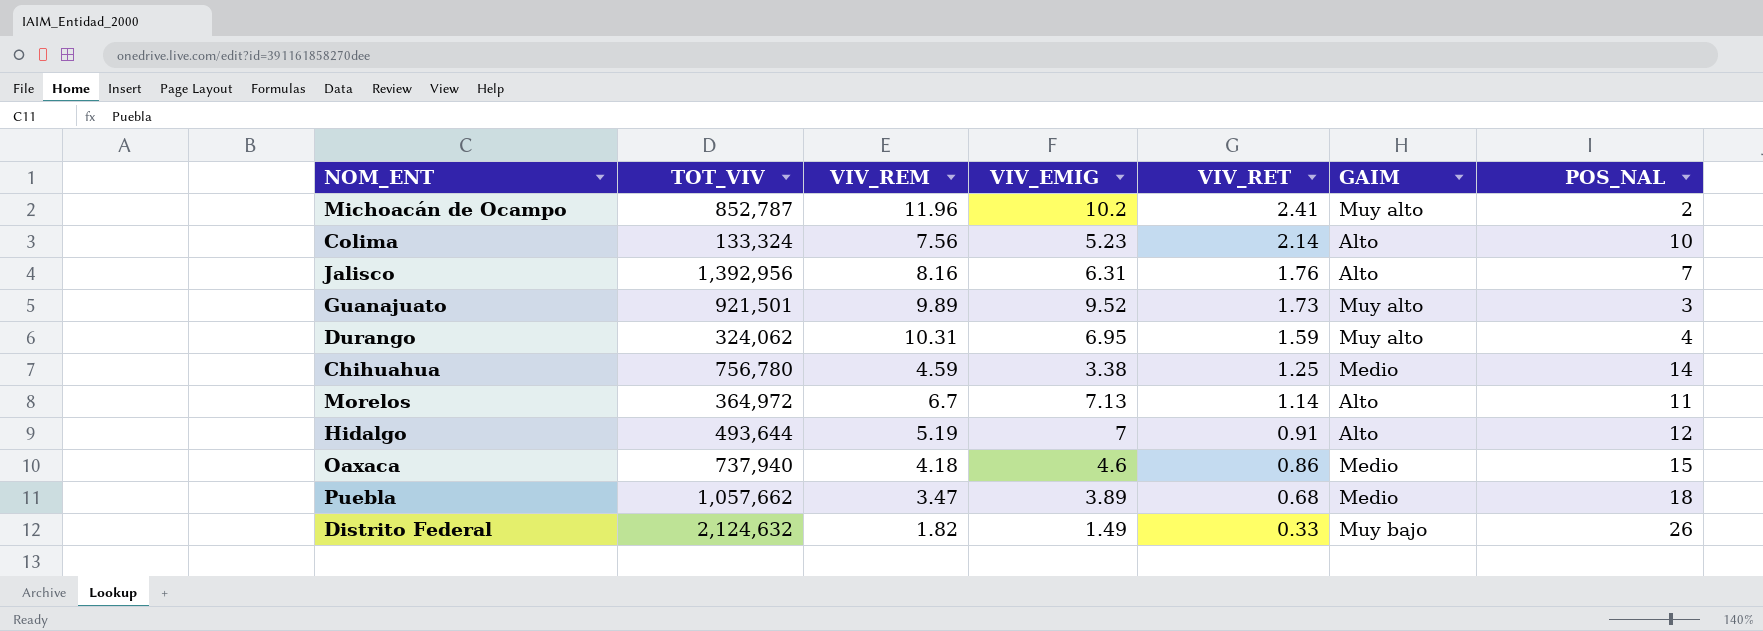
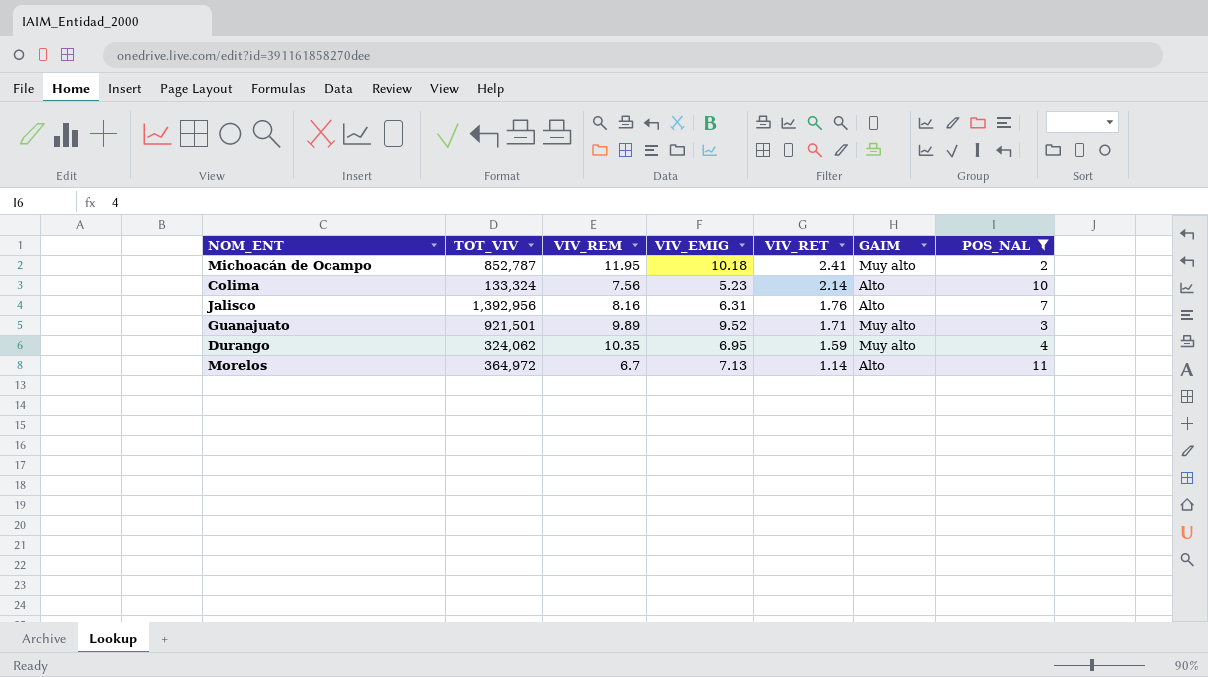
filter: none -> POS_NAL <= 11
Michoacán de Ocampo | VIV_REM: 11.96 -> 11.95
Michoacán de Ocampo | VIV_EMIG: 10.2 -> 10.18
Guanajuato | VIV_RET: 1.73 -> 1.71
Durango | VIV_REM: 10.31 -> 10.35

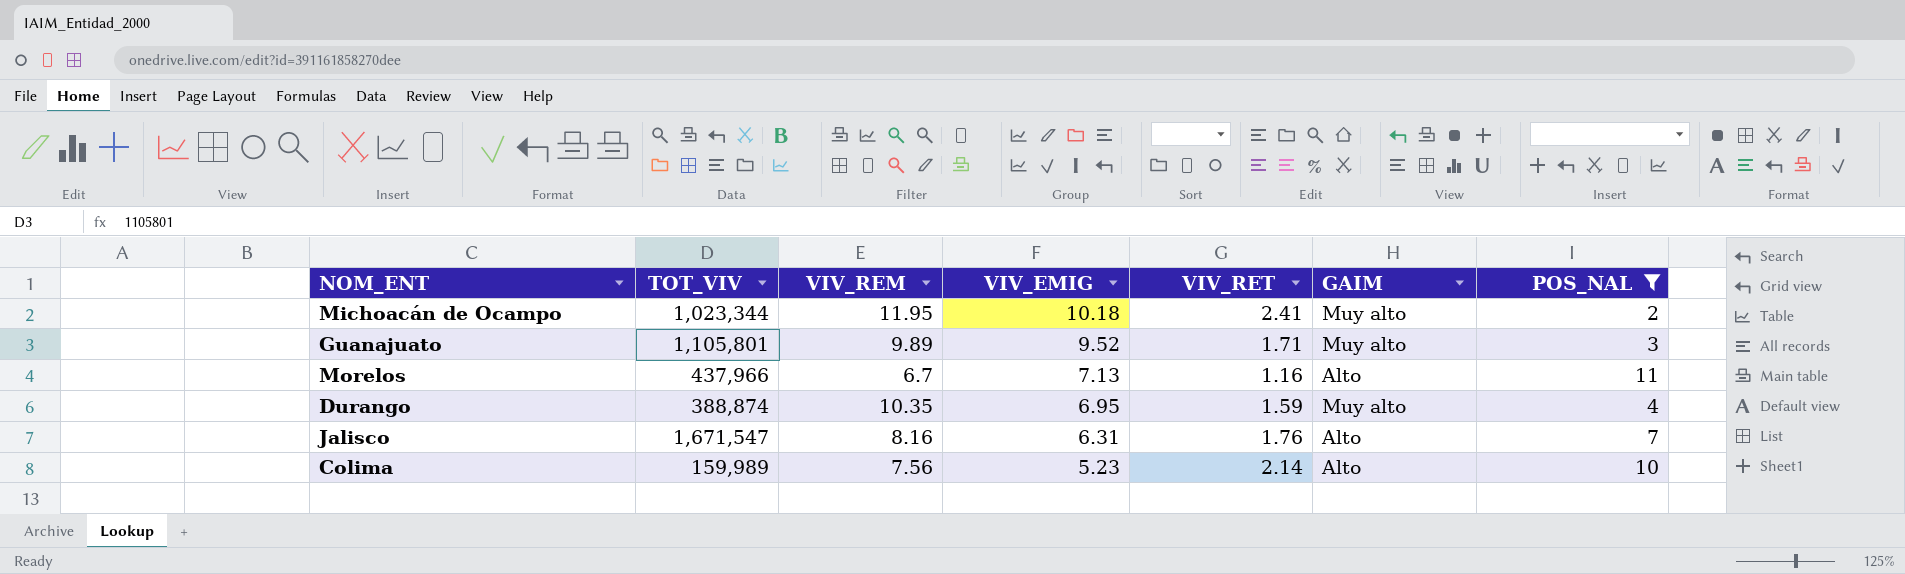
row order: VIV_RET descending -> VIV_EMIG descending
Michoacán de Ocampo | TOT_VIV: 852,787 -> 1,023,344
Guanajuato | TOT_VIV: 921,501 -> 1,105,801
Morelos | TOT_VIV: 364,972 -> 437,966
Morelos | VIV_RET: 1.14 -> 1.16
Durango | TOT_VIV: 324,062 -> 388,874
Jalisco | TOT_VIV: 1,392,956 -> 1,671,547
Colima | TOT_VIV: 133,324 -> 159,989

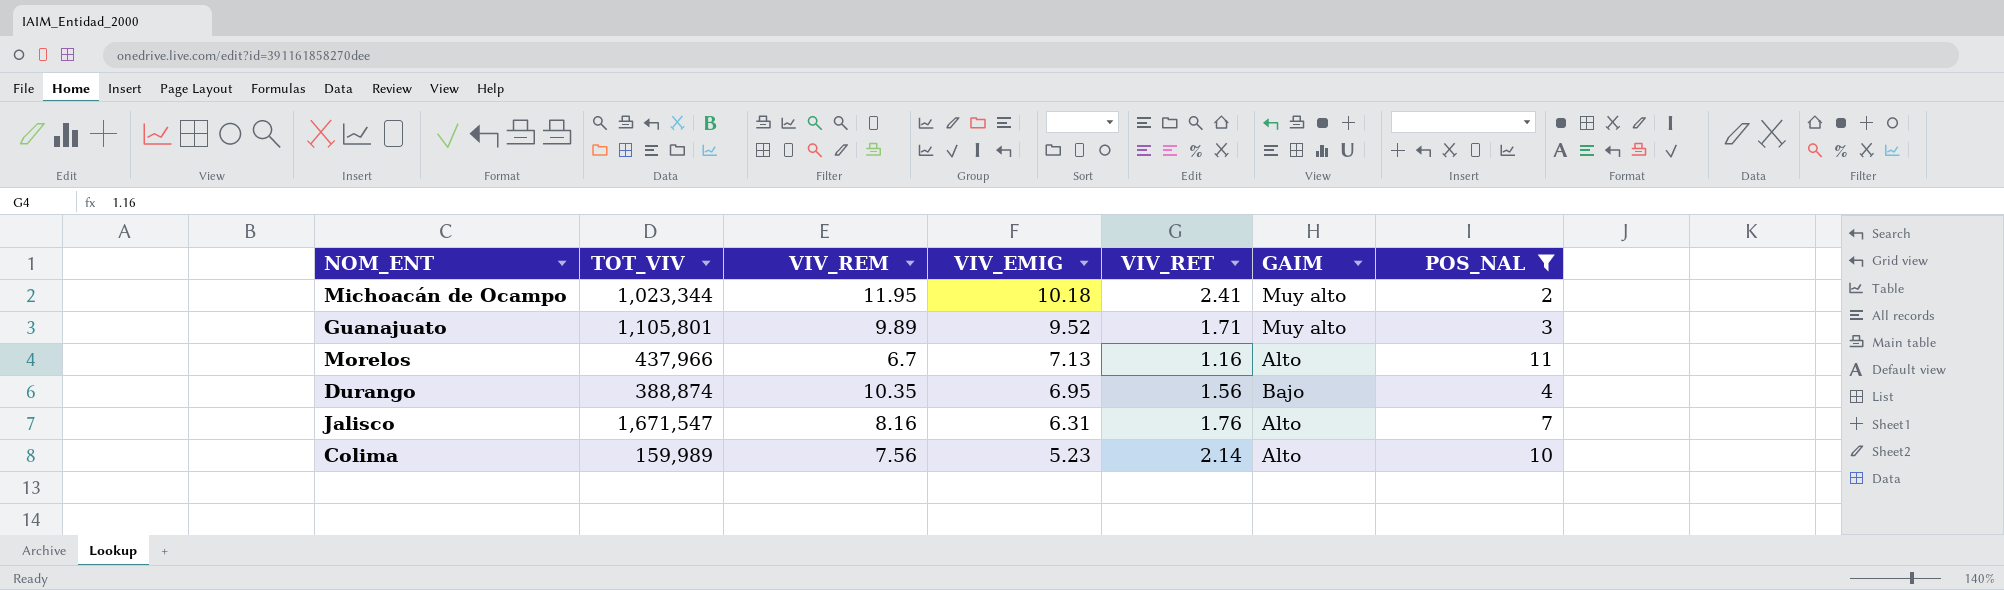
Durango | VIV_RET: 1.59 -> 1.56
Durango | GAIM: Muy alto -> Bajo

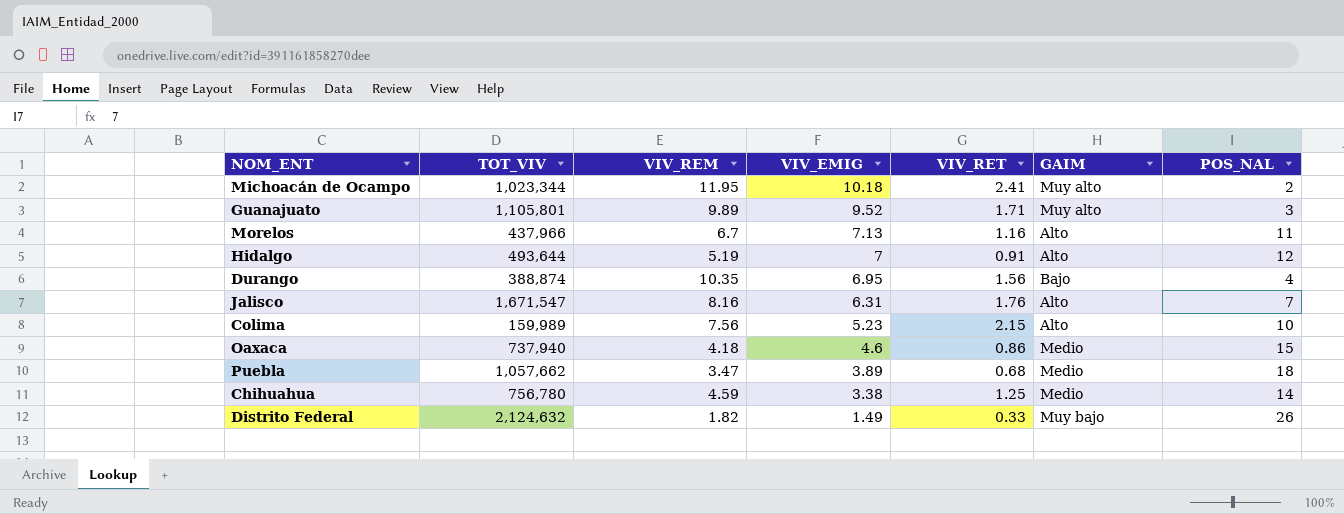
filter: POS_NAL <= 11 -> none
Colima | VIV_RET: 2.14 -> 2.15

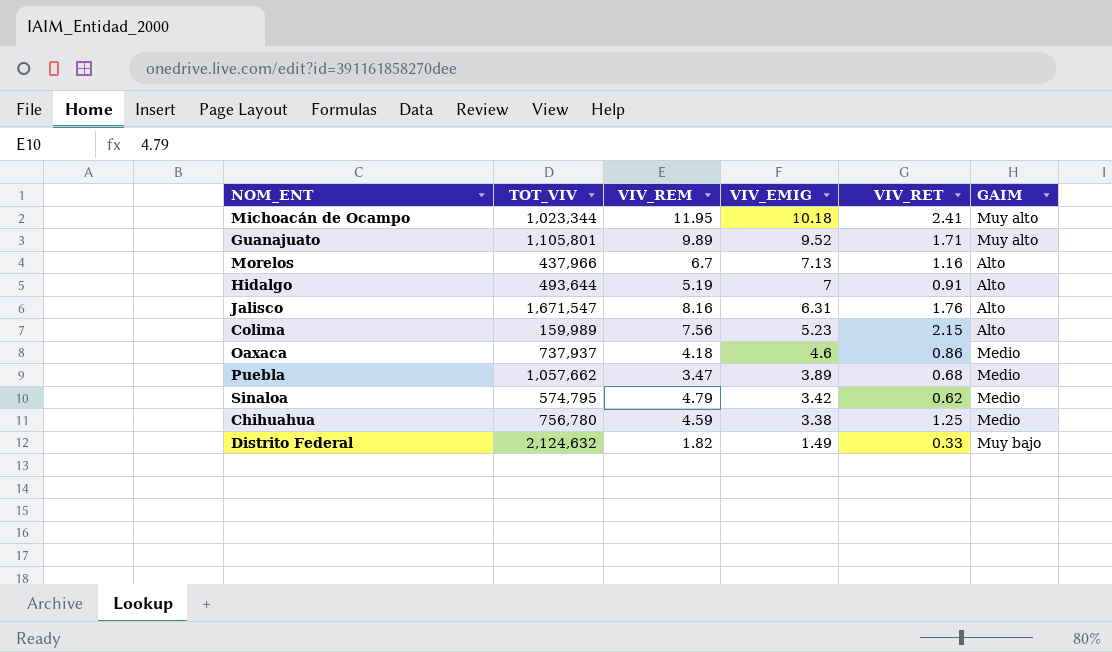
column POS_NAL | position: 7 -> none
row Durango: 388,874 | 10.35 | 6.95 | 1.56 | Bajo | 4 -> none
Oaxaca | TOT_VIV: 737,940 -> 737,937
row Sinaloa: none -> 574,795 | 4.79 | 3.42 | 0.62 | Medio

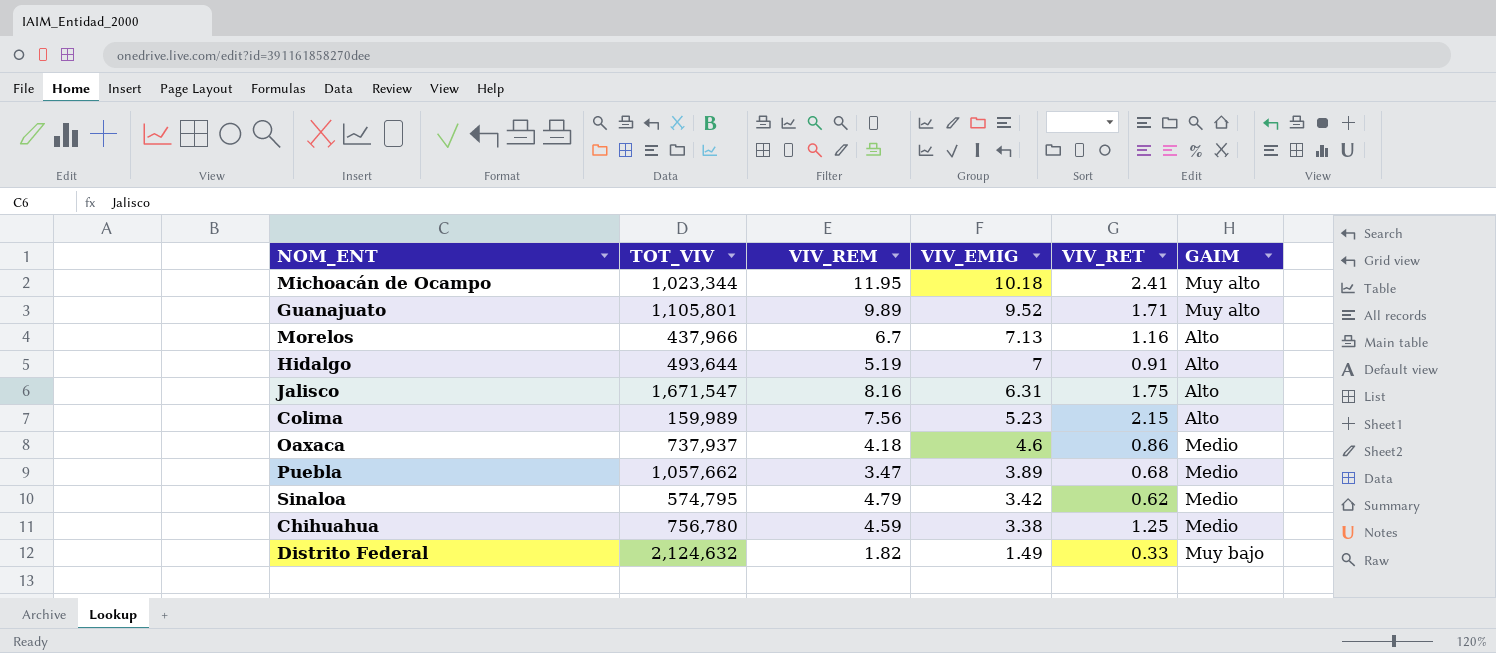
Jalisco | VIV_RET: 1.76 -> 1.75

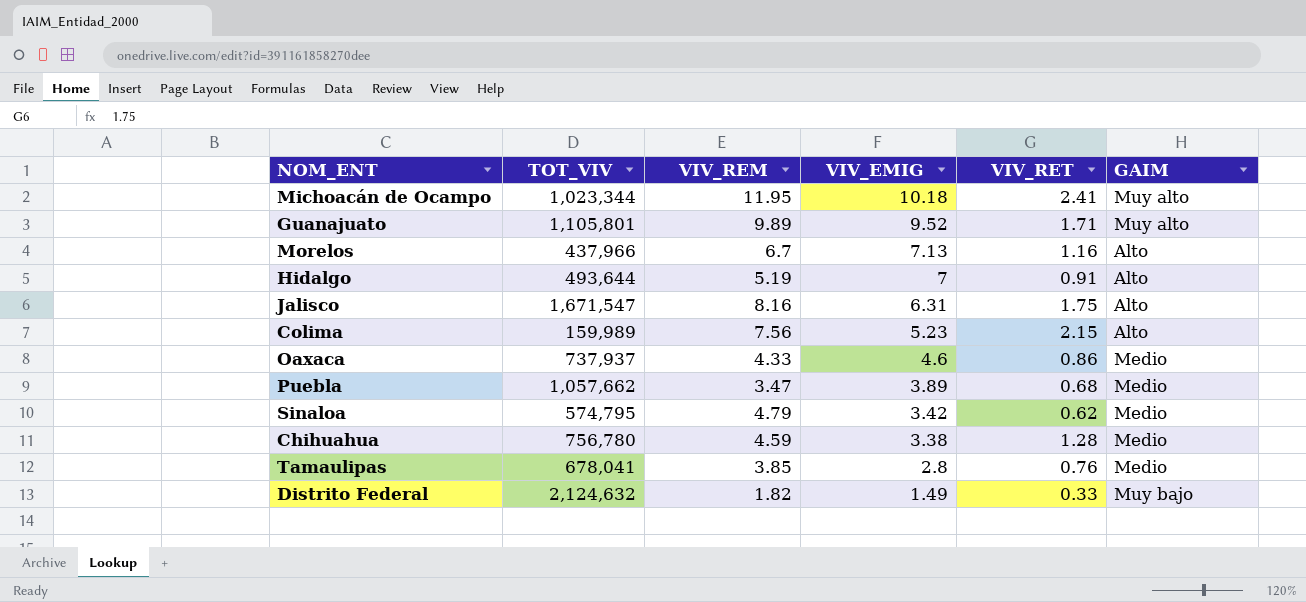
Oaxaca | VIV_REM: 4.18 -> 4.33
Chihuahua | VIV_RET: 1.25 -> 1.28
row Tamaulipas: none -> 678,041 | 3.85 | 2.8 | 0.76 | Medio

